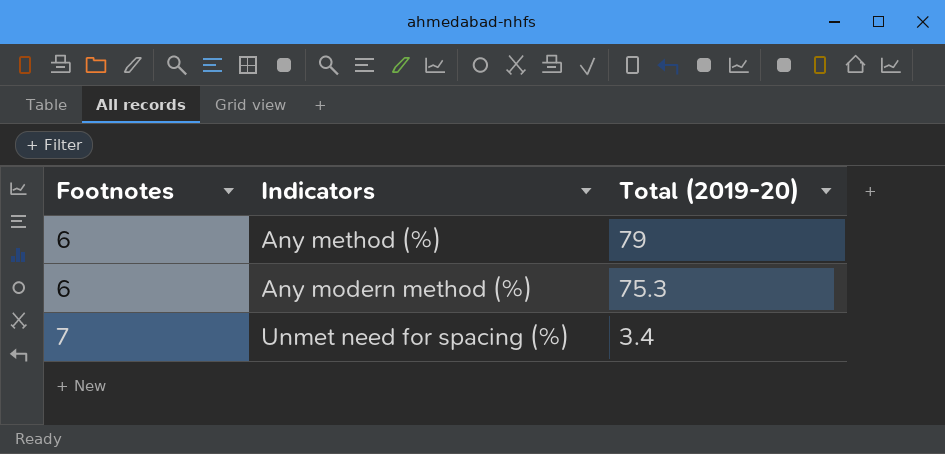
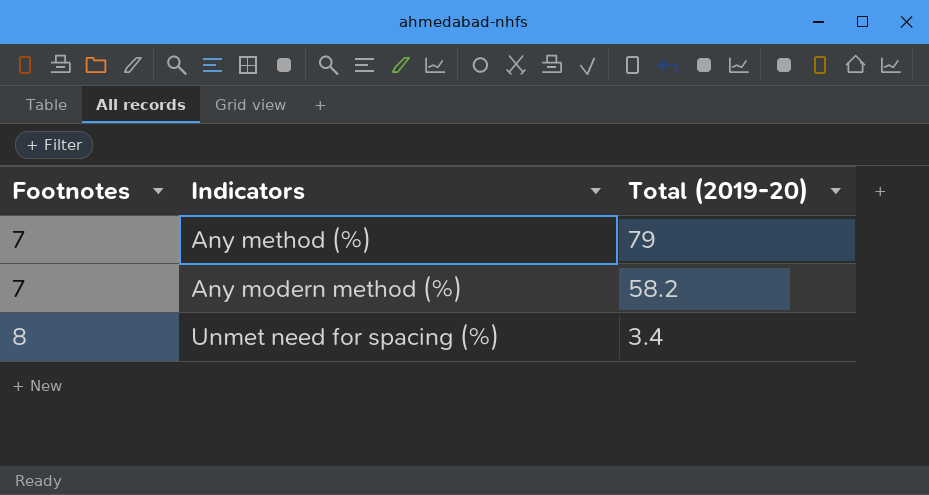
Any method (%) | Footnotes: 6 -> 7
Any modern method (%) | Footnotes: 6 -> 7
Any modern method (%) | Total (2019-20): 75.3 -> 58.2
Unmet need for spacing (%) | Footnotes: 7 -> 8

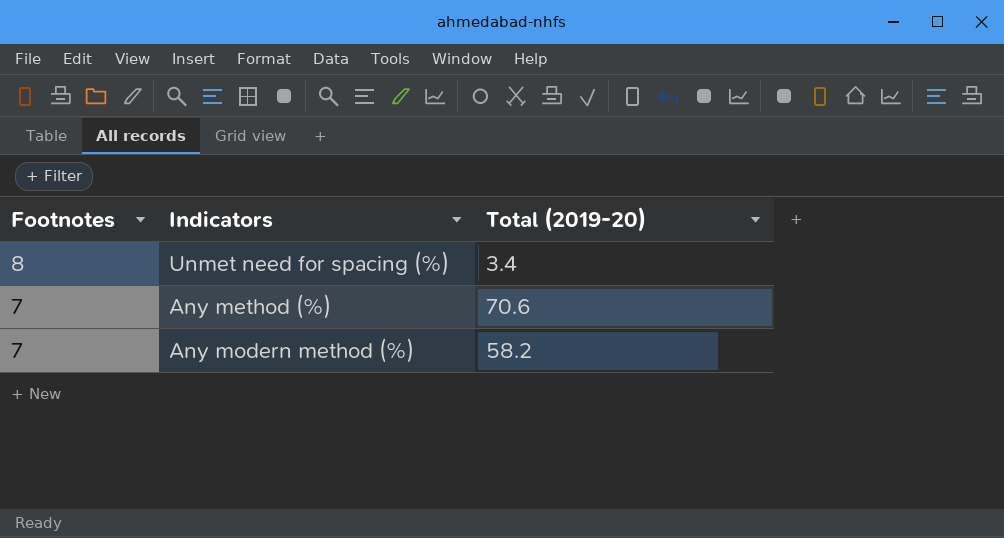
row order: Footnotes ascending -> Footnotes descending
Any method (%) | Total (2019-20): 79 -> 70.6

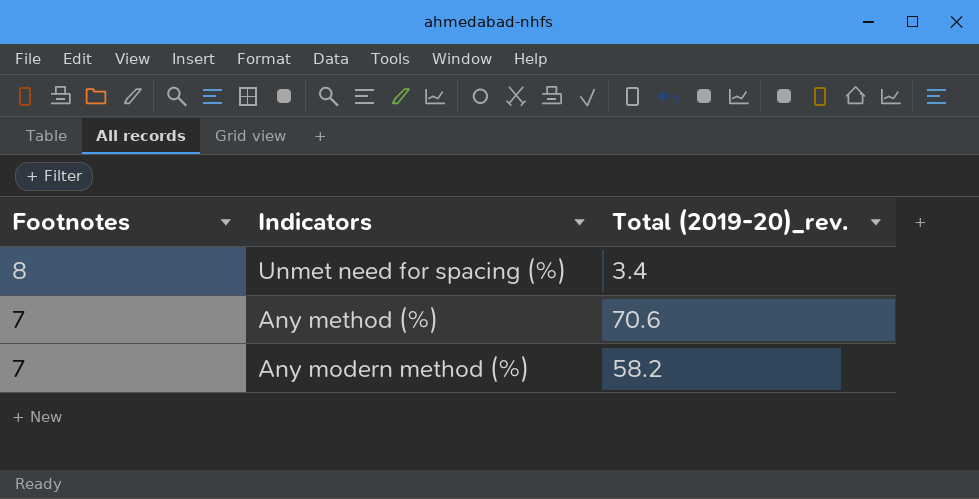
column name: Total (2019-20) -> Total (2019-20)_rev.

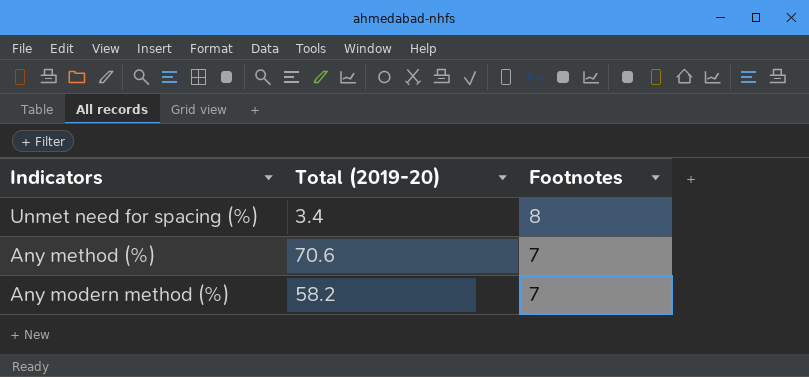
column name: Total (2019-20)_rev. -> Total (2019-20)
column Footnotes | position: 1 -> 3

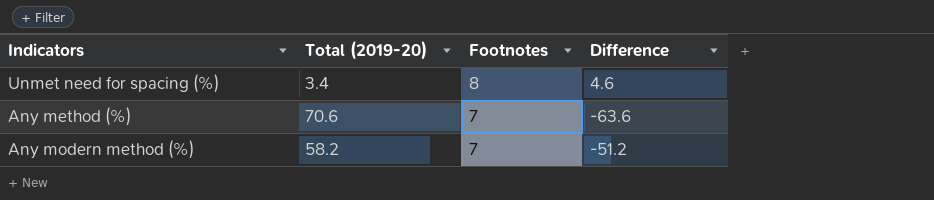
column Difference | formula: none -> [Footnotes] - [Total (2019-20)]

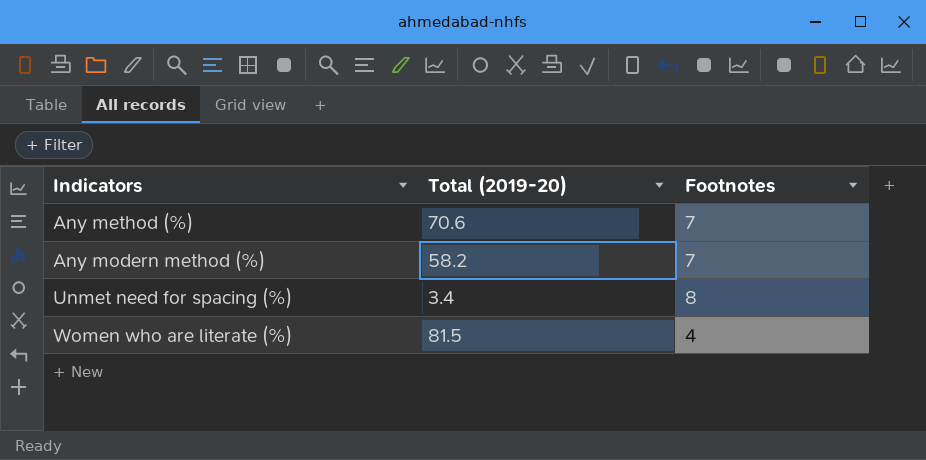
row order: Footnotes descending -> Indicators ascending
column Difference | formula: [Footnotes] - [Total (2019-20)] -> none
row Women who are literate (%): none -> 81.5 | 4

